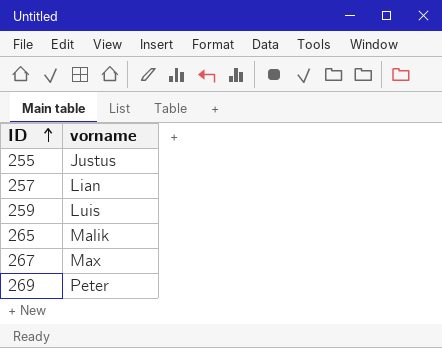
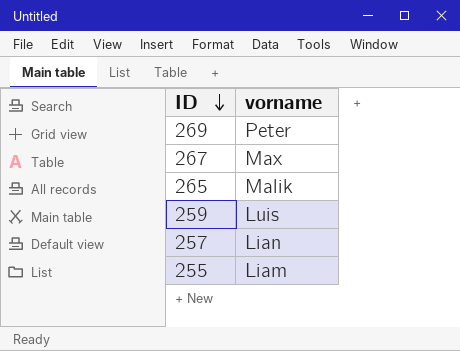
row order: ID ascending -> ID descending
255 | vorname: Justus -> Liam

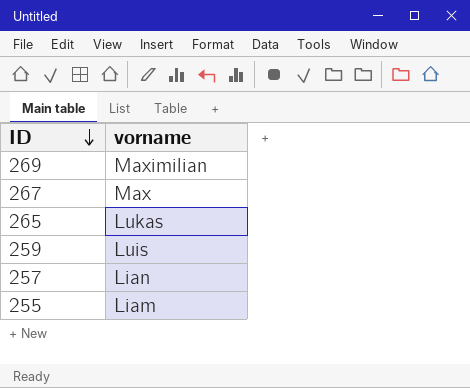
269 | vorname: Peter -> Maximilian
265 | vorname: Malik -> Lukas

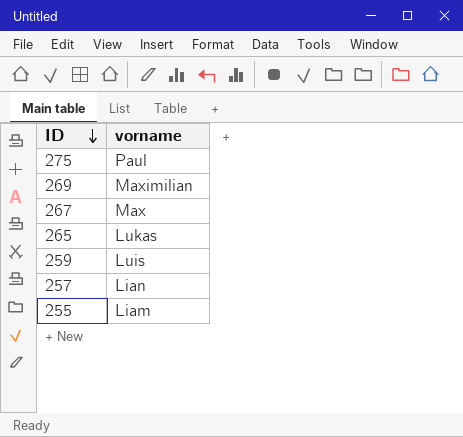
row 275: none -> Paul

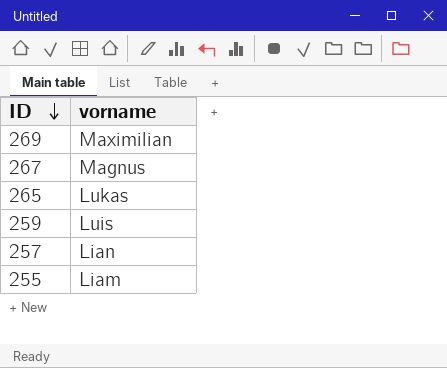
row 275: Paul -> none
267 | vorname: Max -> Magnus

